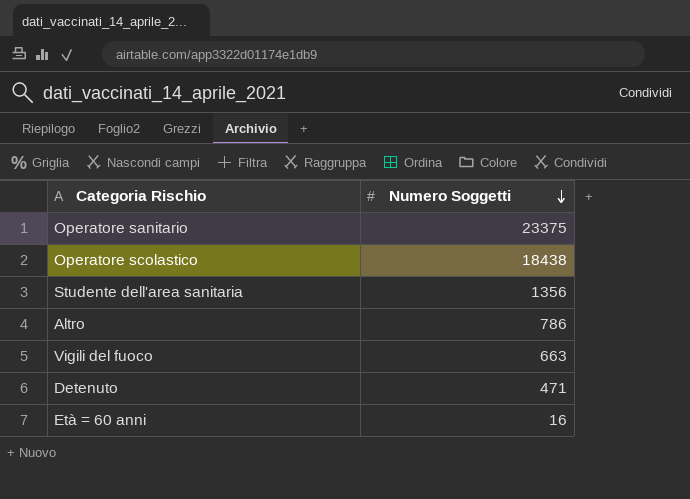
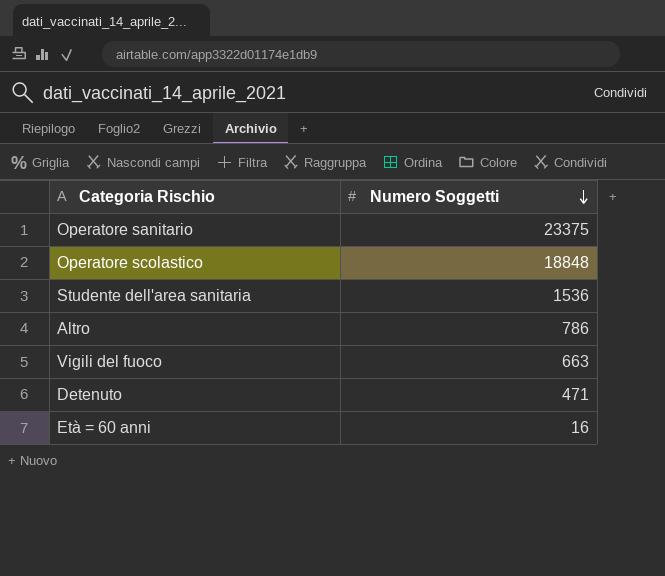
Operatore scolastico | Numero Soggetti: 18438 -> 18848
Studente dell'area sanitaria | Numero Soggetti: 1356 -> 1536

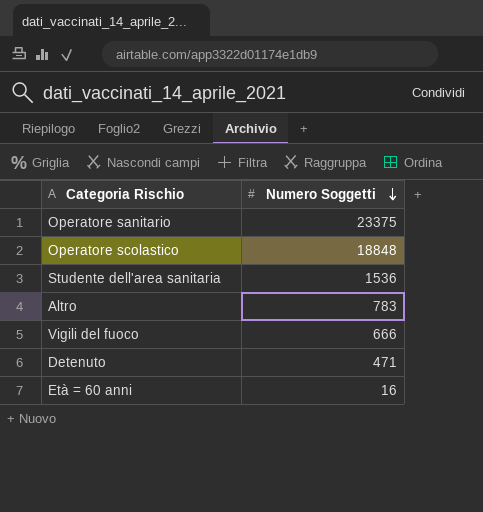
Altro | Numero Soggetti: 786 -> 783
Vigili del fuoco | Numero Soggetti: 663 -> 666

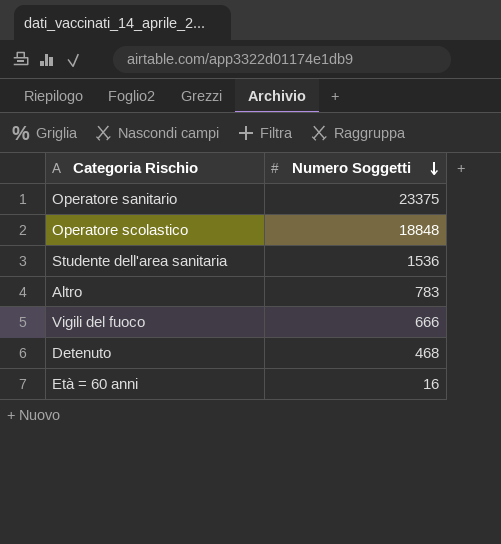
Detenuto | Numero Soggetti: 471 -> 468

